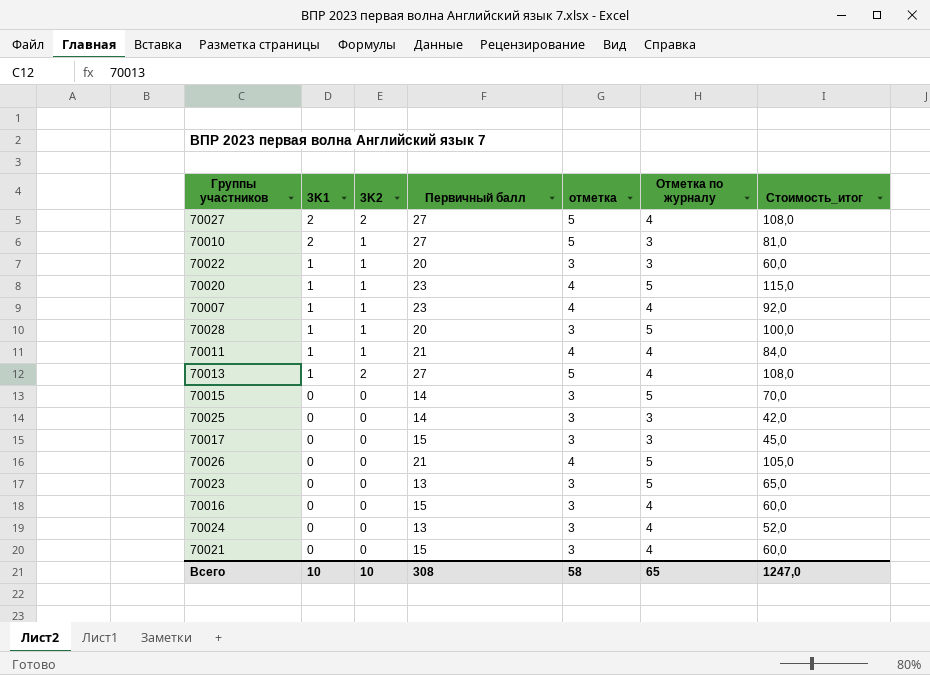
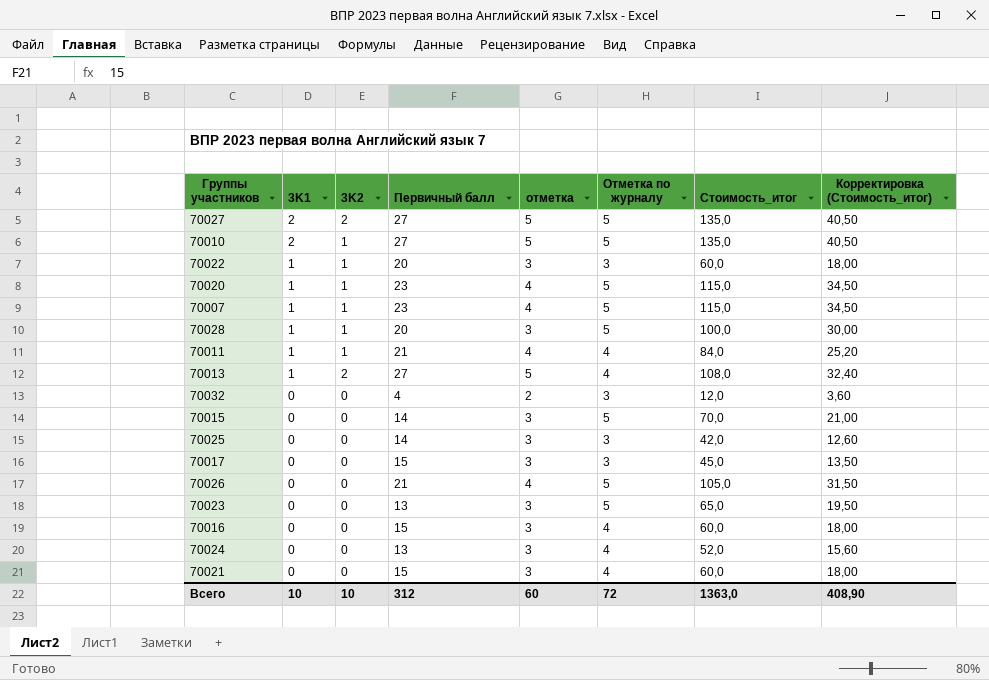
column Корректировка (Стоимость_итог) | formula: none -> [Стоимость_итог] * 0,3
70027 | Отметка по журналу: 4 -> 5
70027 | Стоимость_итог: 108,0 -> 135,0
70010 | Отметка по журналу: 3 -> 5
70010 | Стоимость_итог: 81,0 -> 135,0
70007 | Отметка по журналу: 4 -> 5
70007 | Стоимость_итог: 92,0 -> 115,0
row 70032: none -> 0 | 0 | 4 | 2 | 3 | 12,0 | 3,60
Всего | Первичный балл: 308 -> 312
Всего | отметка: 58 -> 60
Всего | Отметка по журналу: 65 -> 72
Всего | Стоимость_итог: 1247,0 -> 1363,0

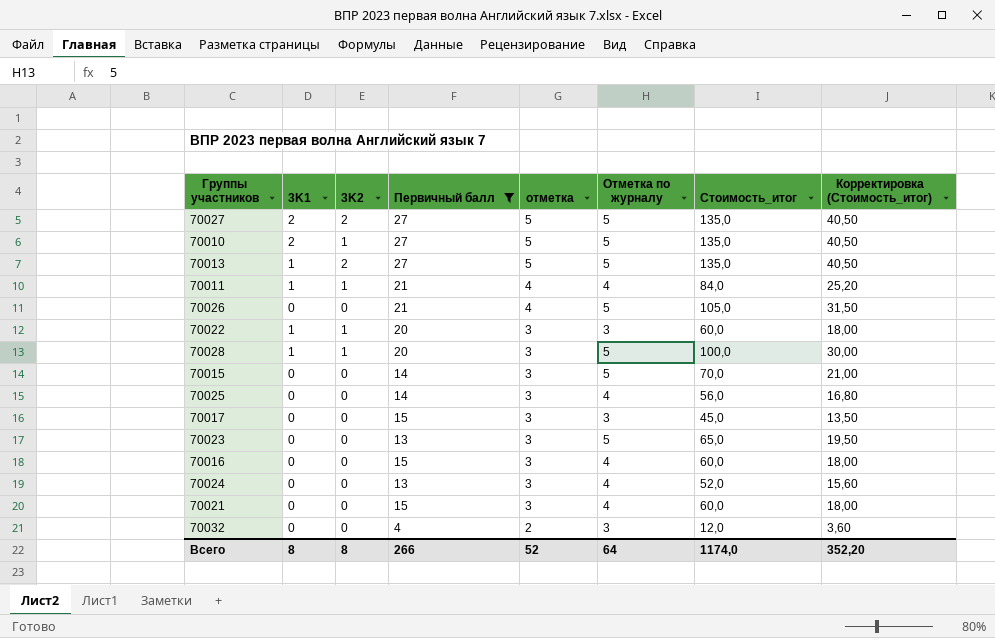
filter: none -> Первичный балл != 23
row order: 3K1 descending -> отметка descending
70013 | Отметка по журналу: 4 -> 5
70013 | Стоимость_итог: 108,0 -> 135,0
70013 | Корректировка (Стоимость_итог): 32,40 -> 40,50
70025 | Отметка по журналу: 3 -> 4
70025 | Стоимость_итог: 42,0 -> 56,0
70025 | Корректировка (Стоимость_итог): 12,60 -> 16,80
Всего | 3K1: 10 -> 8
Всего | 3K2: 10 -> 8
Всего | Первичный балл: 312 -> 266
Всего | отметка: 60 -> 52
Всего | Отметка по журналу: 72 -> 64
Всего | Стоимость_итог: 1363,0 -> 1174,0
Всего | Корректировка (Стоимость_итог): 408,90 -> 352,20

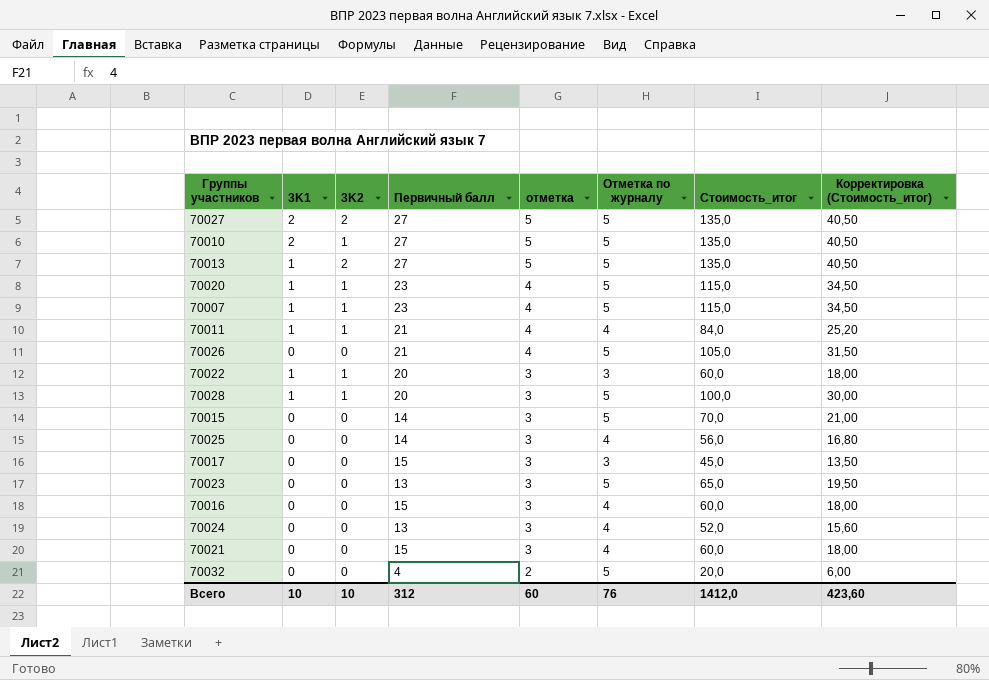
filter: Первичный балл != 23 -> none
70032 | Отметка по журналу: 3 -> 5
70032 | Стоимость_итог: 12,0 -> 20,0
70032 | Корректировка (Стоимость_итог): 3,60 -> 6,00
Всего | 3K1: 8 -> 10
Всего | 3K2: 8 -> 10
Всего | Первичный балл: 266 -> 312
Всего | отметка: 52 -> 60
Всего | Отметка по журналу: 64 -> 76
Всего | Стоимость_итог: 1174,0 -> 1412,0
Всего | Корректировка (Стоимость_итог): 352,20 -> 423,60

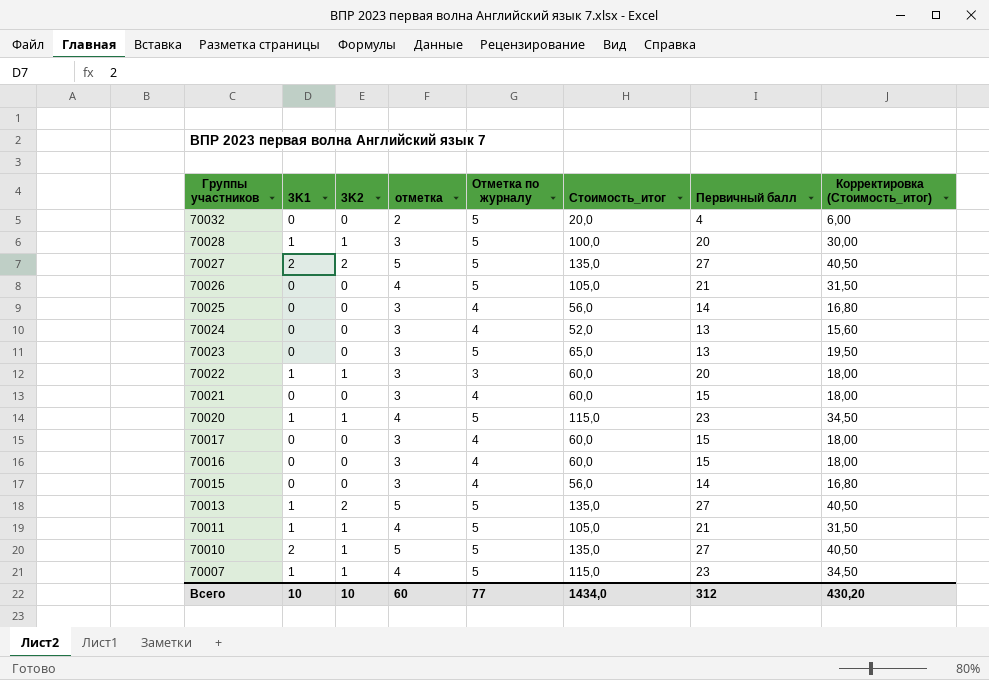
row order: отметка descending -> Группы участников descending
column Первичный балл | position: 4 -> 7
70017 | Отметка по журналу: 3 -> 4
70017 | Стоимость_итог: 45,0 -> 60,0
70017 | Корректировка (Стоимость_итог): 13,50 -> 18,00
70015 | Отметка по журналу: 5 -> 4
70015 | Стоимость_итог: 70,0 -> 56,0
70015 | Корректировка (Стоимость_итог): 21,00 -> 16,80
70011 | Отметка по журналу: 4 -> 5
70011 | Стоимость_итог: 84,0 -> 105,0
70011 | Корректировка (Стоимость_итог): 25,20 -> 31,50
Всего | Отметка по журналу: 76 -> 77
Всего | Стоимость_итог: 1412,0 -> 1434,0
Всего | Корректировка (Стоимость_итог): 423,60 -> 430,20

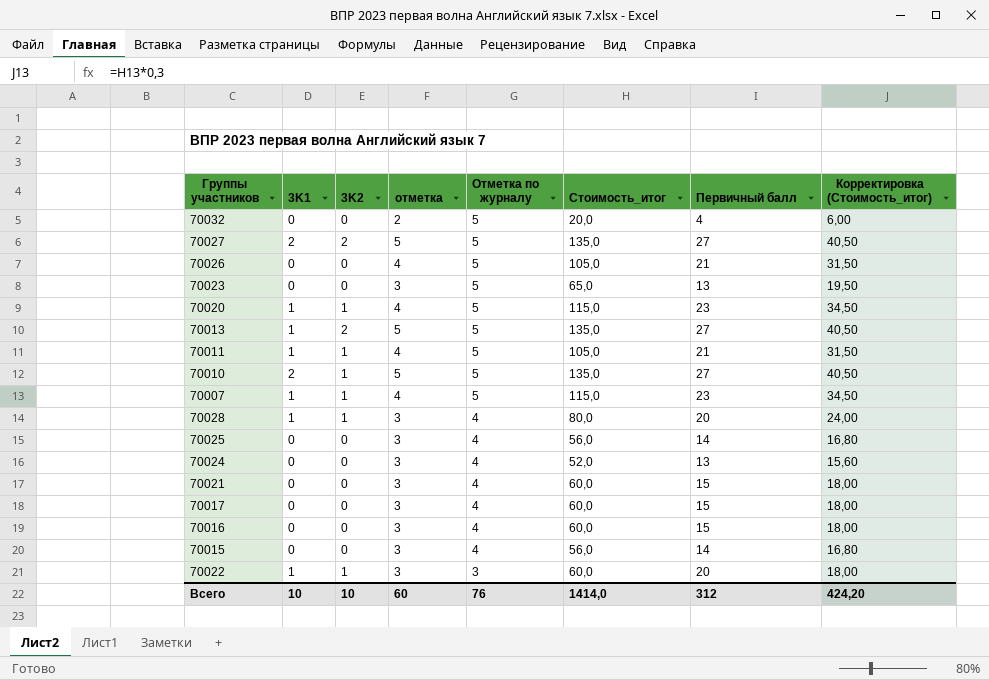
row order: Группы участников descending -> Отметка по журналу descending
70028 | Отметка по журналу: 5 -> 4
70028 | Стоимость_итог: 100,0 -> 80,0
70028 | Корректировка (Стоимость_итог): 30,00 -> 24,00
Всего | Отметка по журналу: 77 -> 76
Всего | Стоимость_итог: 1434,0 -> 1414,0
Всего | Корректировка (Стоимость_итог): 430,20 -> 424,20

